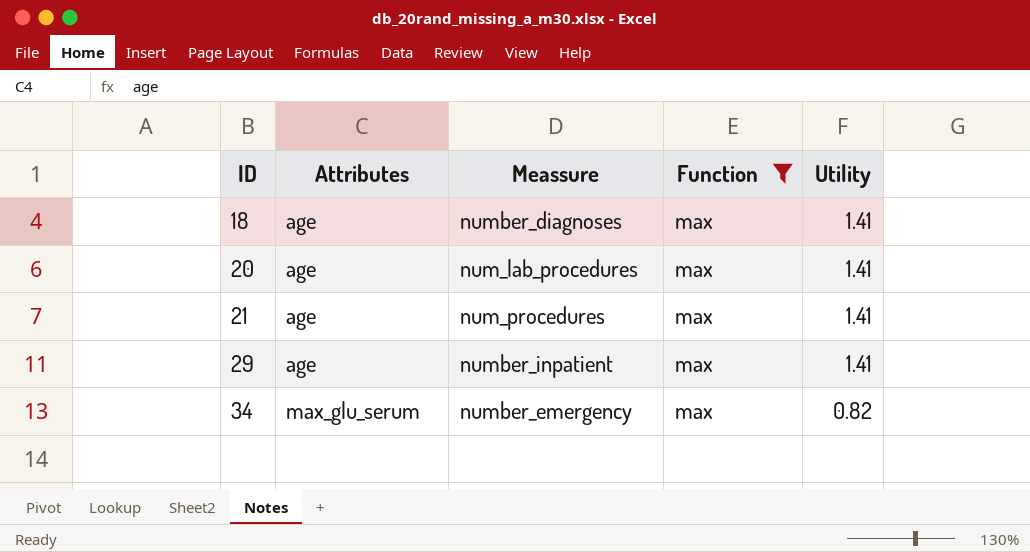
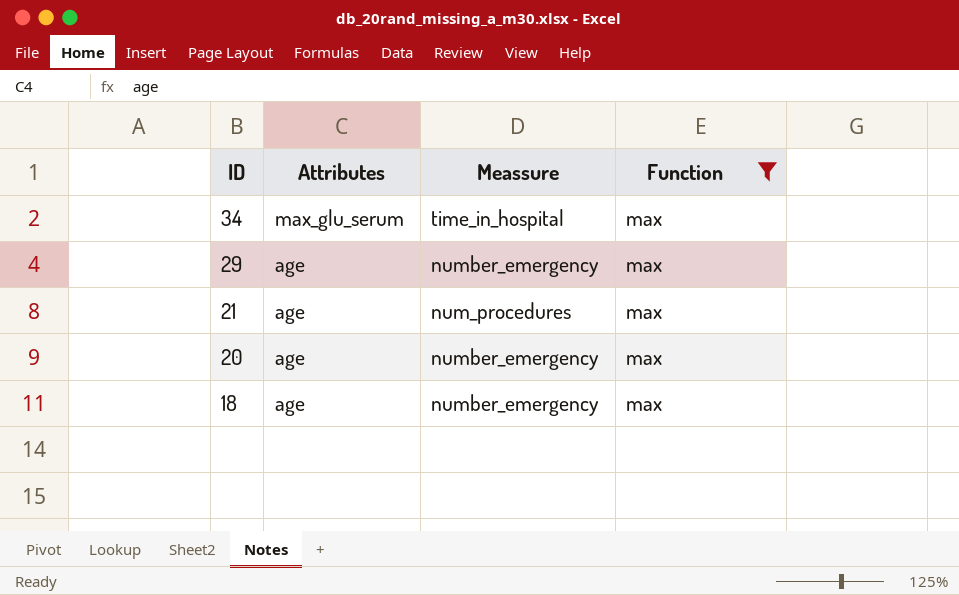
row order: ID ascending -> ID descending
column Utility | position: 5 -> none
34 | Meassure: number_emergency -> time_in_hospital
29 | Meassure: number_inpatient -> number_emergency
20 | Meassure: num_lab_procedures -> number_emergency
18 | Meassure: number_diagnoses -> number_emergency

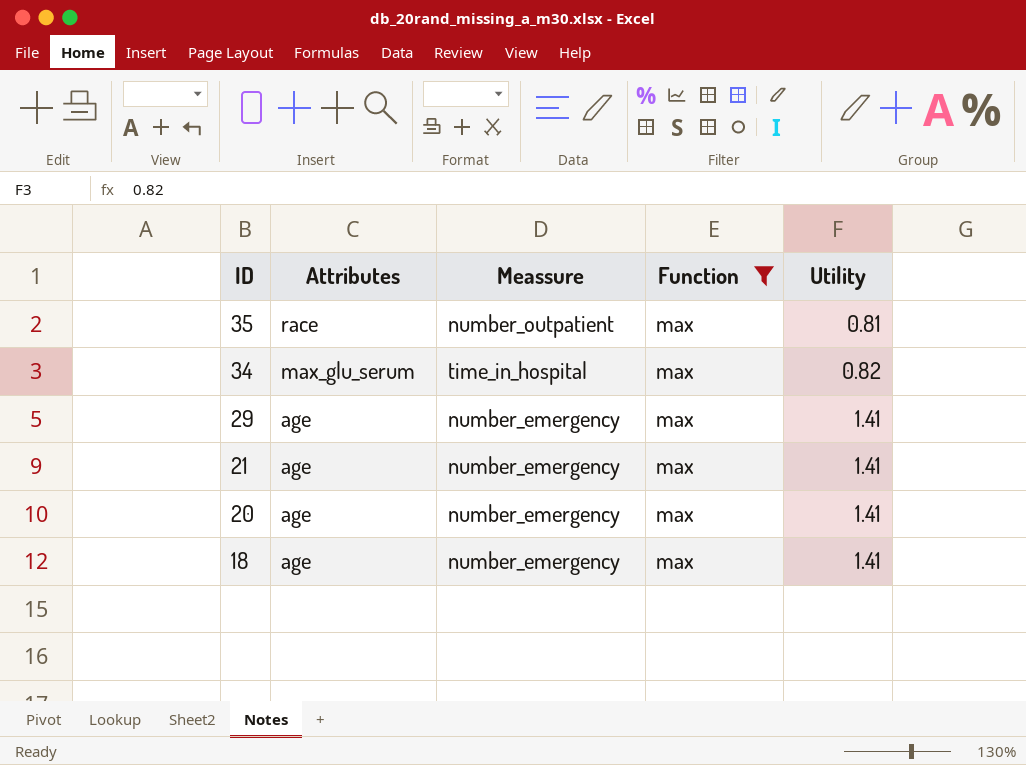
column Utility | position: none -> 5
row 35: none -> race | number_outpatient | max | 0.81
21 | Meassure: num_procedures -> number_emergency

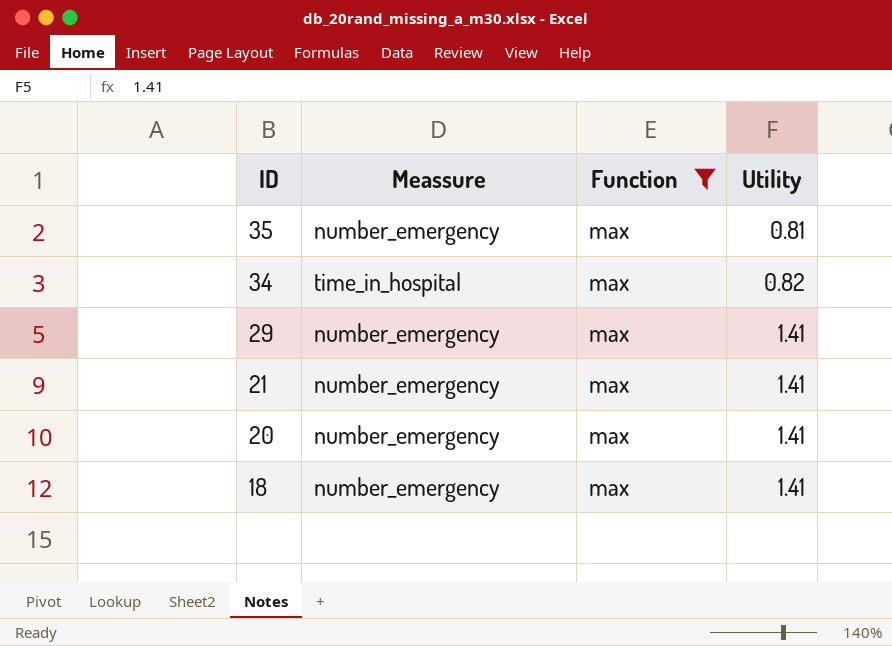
column Attributes | position: 2 -> none
35 | Meassure: number_outpatient -> number_emergency

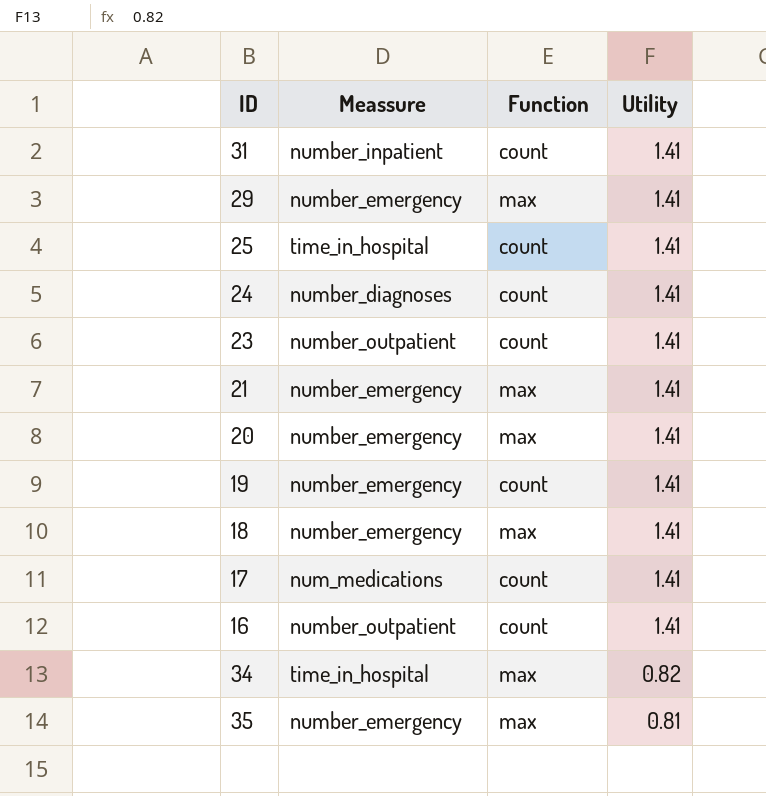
filter: Function = max -> none
row order: ID descending -> Utility descending

